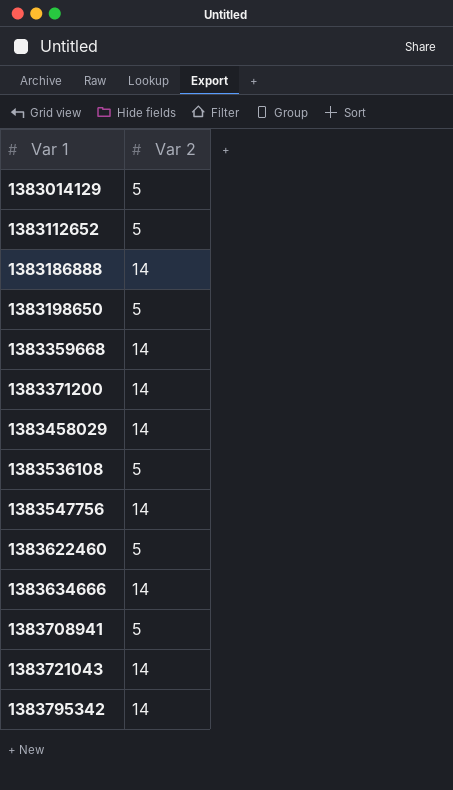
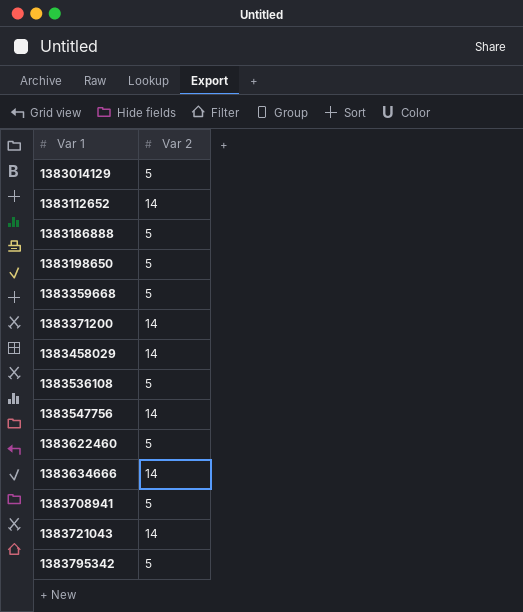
1383112652 | Var 2: 5 -> 14
1383186888 | Var 2: 14 -> 5
1383359668 | Var 2: 14 -> 5
1383795342 | Var 2: 14 -> 5

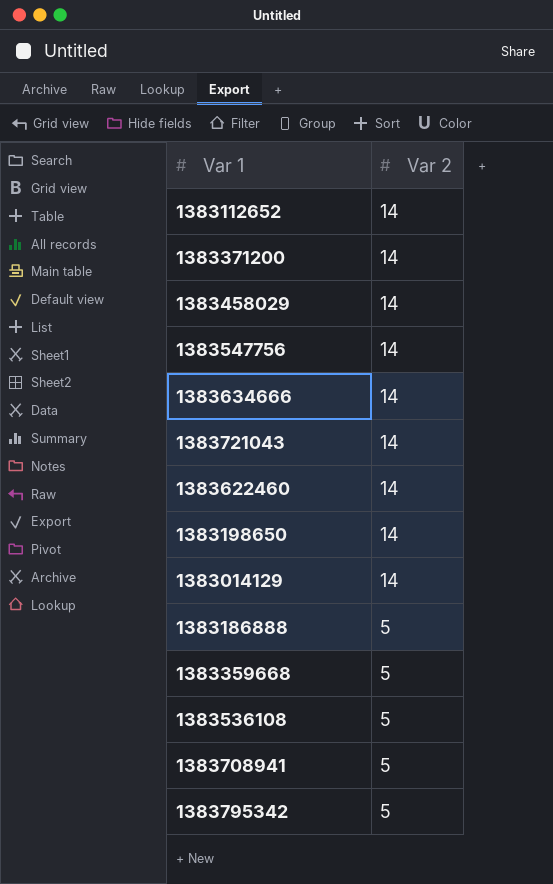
row order: Var 1 ascending -> Var 2 descending
1383622460 | Var 2: 5 -> 14
1383198650 | Var 2: 5 -> 14
1383014129 | Var 2: 5 -> 14

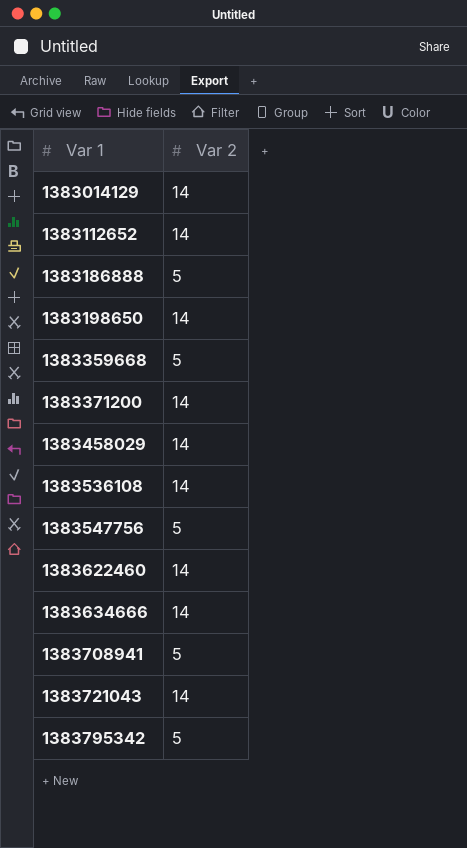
row order: Var 2 descending -> Var 1 ascending
1383536108 | Var 2: 5 -> 14
1383547756 | Var 2: 14 -> 5

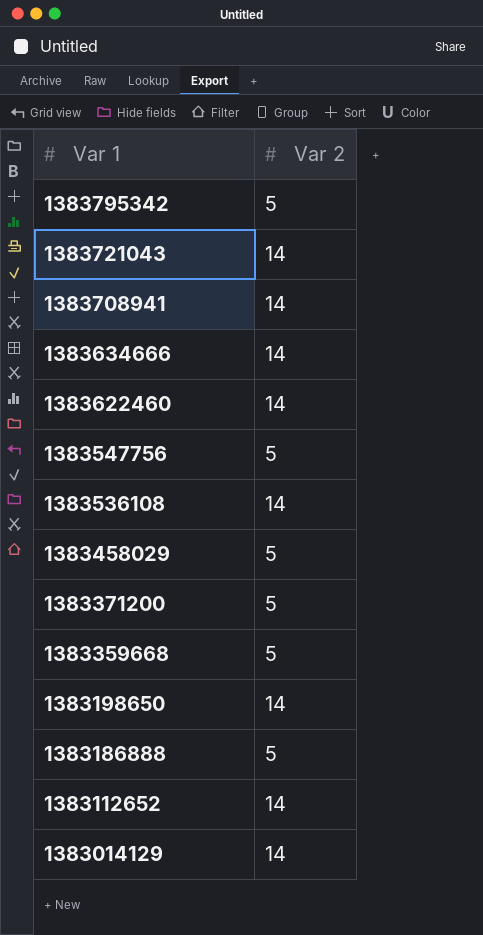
row order: Var 1 ascending -> Var 1 descending
1383708941 | Var 2: 5 -> 14
1383458029 | Var 2: 14 -> 5
1383371200 | Var 2: 14 -> 5

